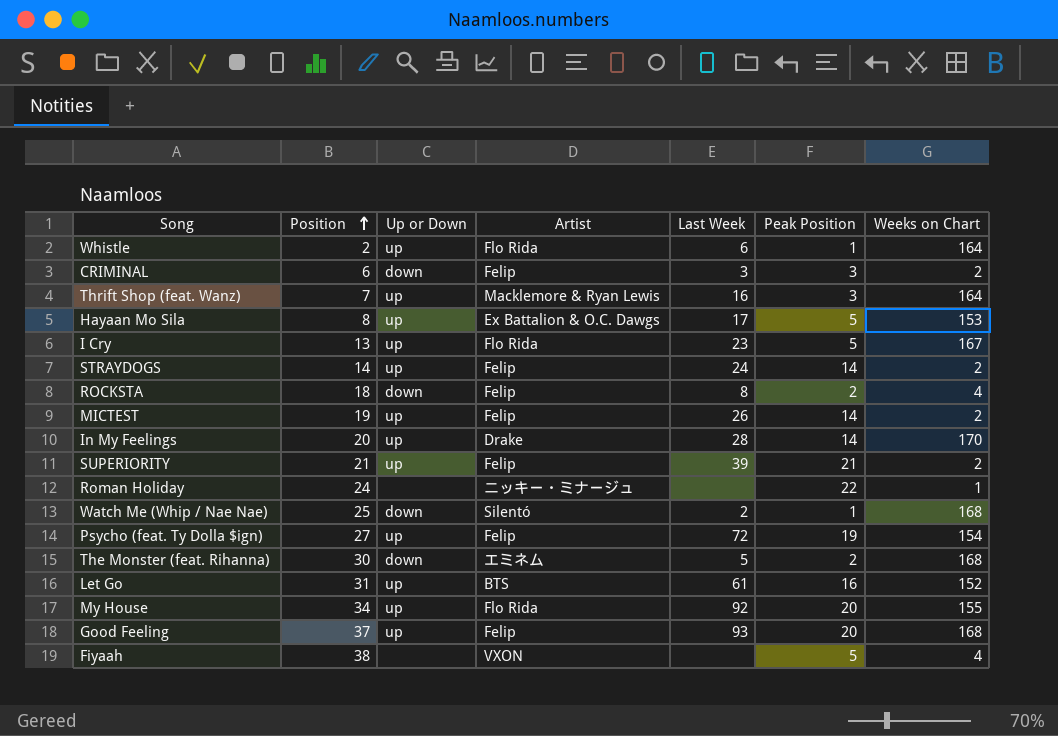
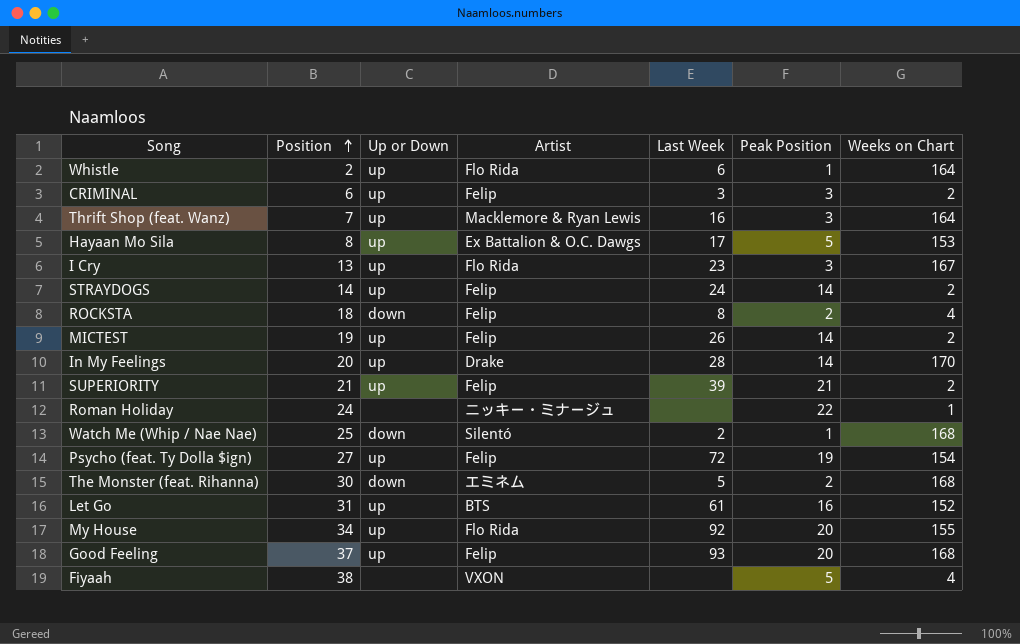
CRIMINAL | Up or Down: down -> up
I Cry | Peak Position: 5 -> 3

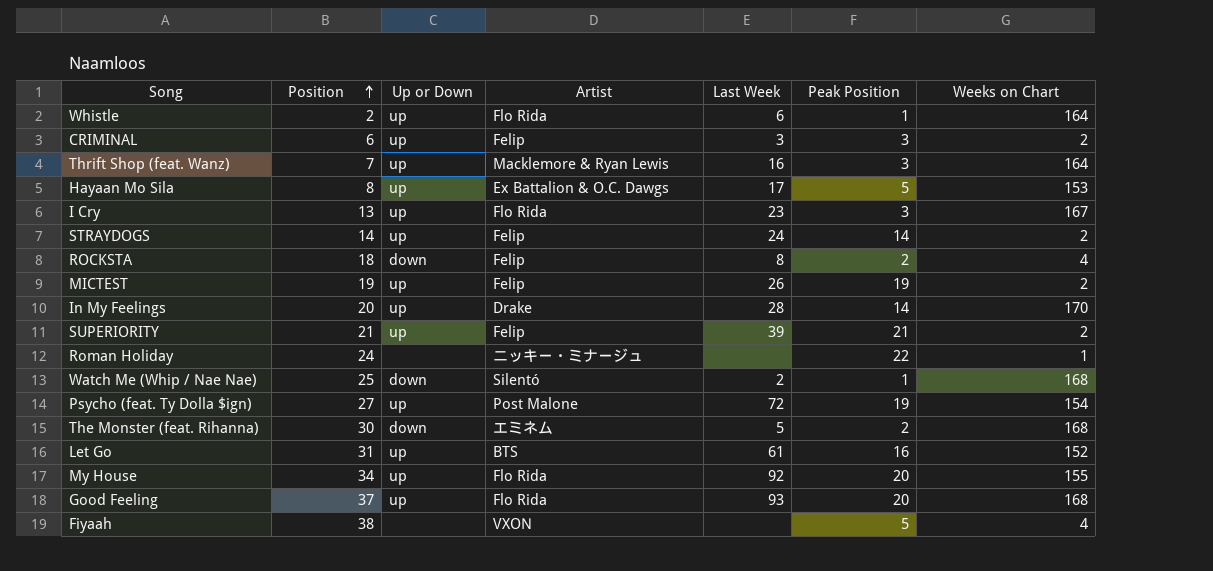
MICTEST | Peak Position: 14 -> 19
Psycho (feat. Ty Dolla $ign) | Artist: Felip -> Post Malone
Good Feeling | Artist: Felip -> Flo Rida

